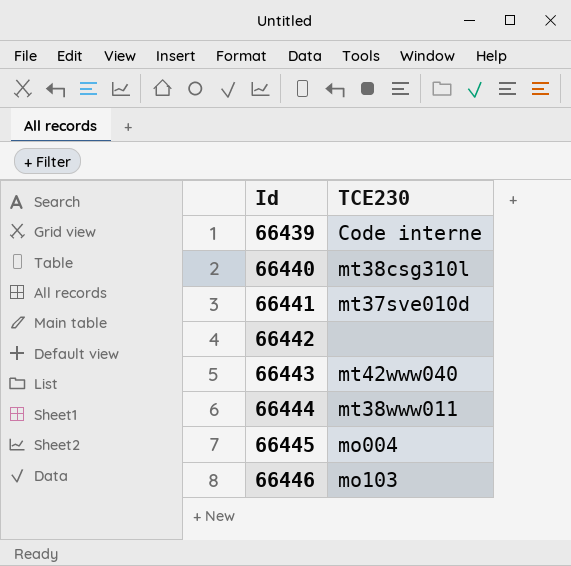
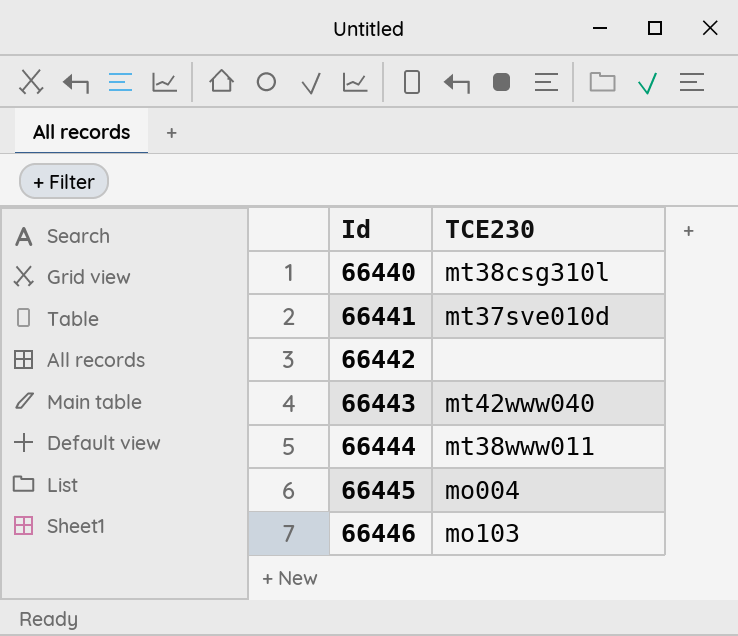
row 66439: Code interne -> none

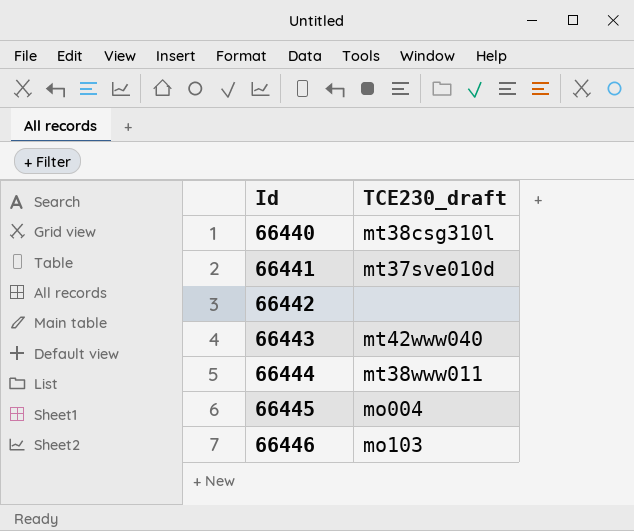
column name: TCE230 -> TCE230_draft

